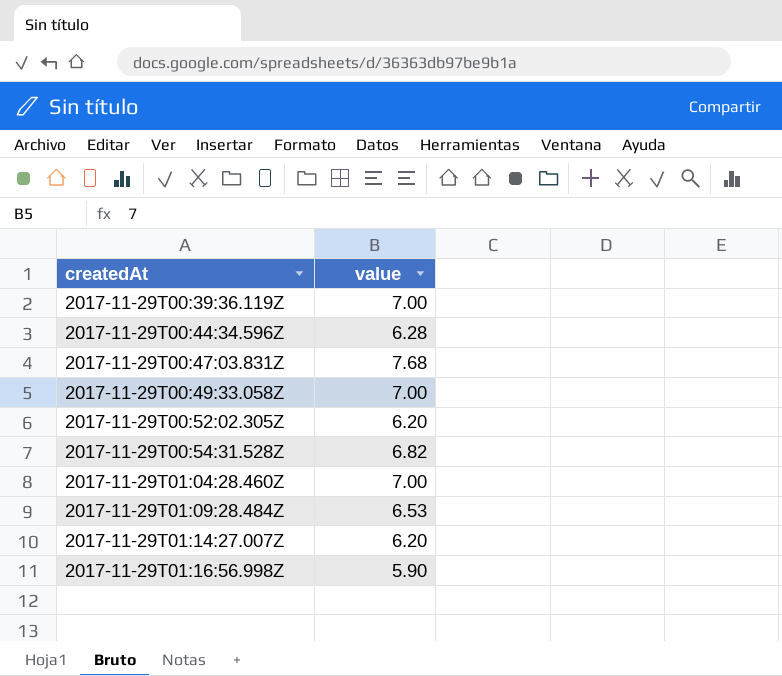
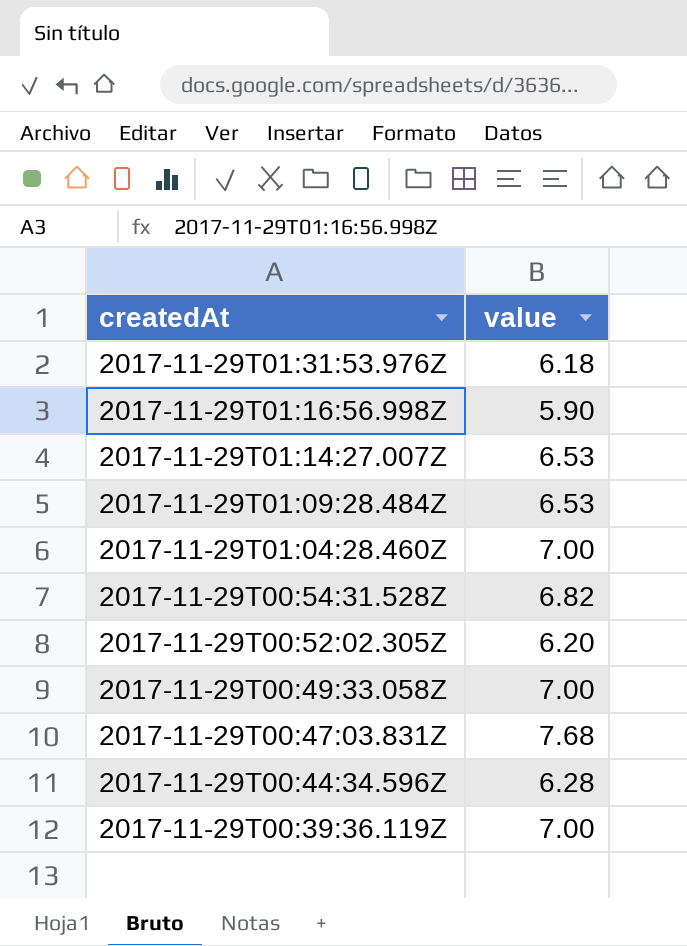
row order: createdAt ascending -> createdAt descending
row 2017-11-29T01:31:53.976Z: none -> 6.18
2017-11-29T01:14:27.007Z | value: 6.20 -> 6.53

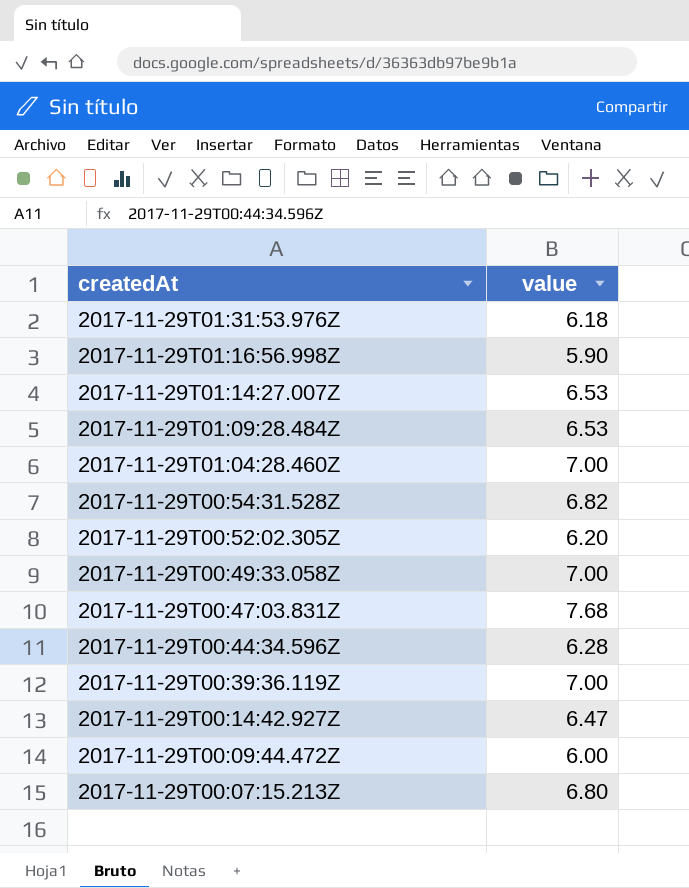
row 2017-11-29T00:14:42.927Z: none -> 6.47
row 2017-11-29T00:09:44.472Z: none -> 6.00
row 2017-11-29T00:07:15.213Z: none -> 6.80

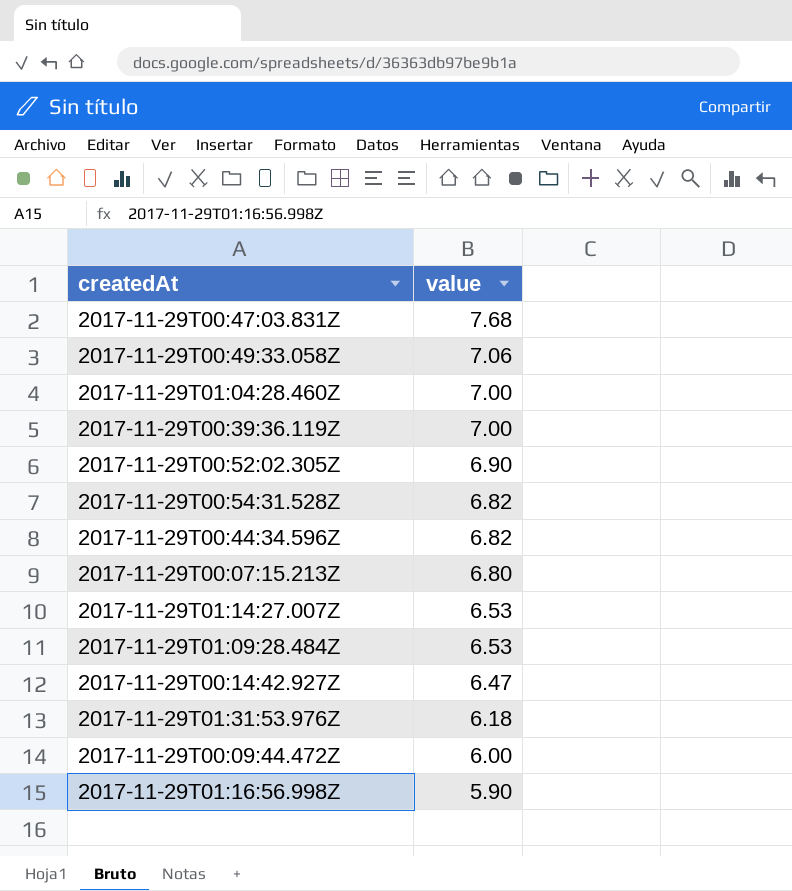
row order: createdAt descending -> value descending
2017-11-29T00:49:33.058Z | value: 7.00 -> 7.06
2017-11-29T00:52:02.305Z | value: 6.20 -> 6.90
2017-11-29T00:44:34.596Z | value: 6.28 -> 6.82

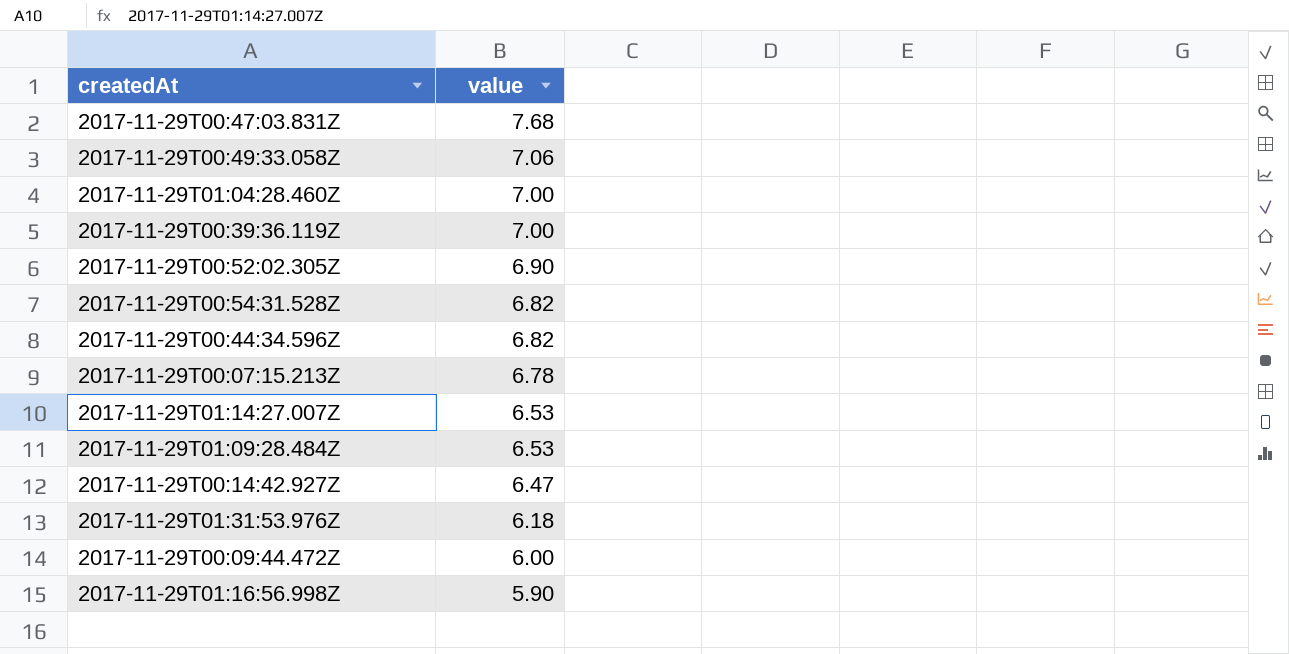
2017-11-29T00:07:15.213Z | value: 6.80 -> 6.78

